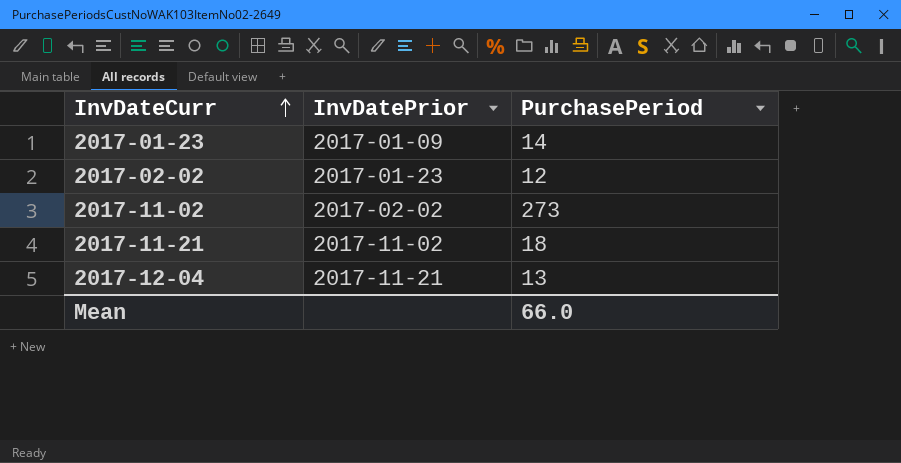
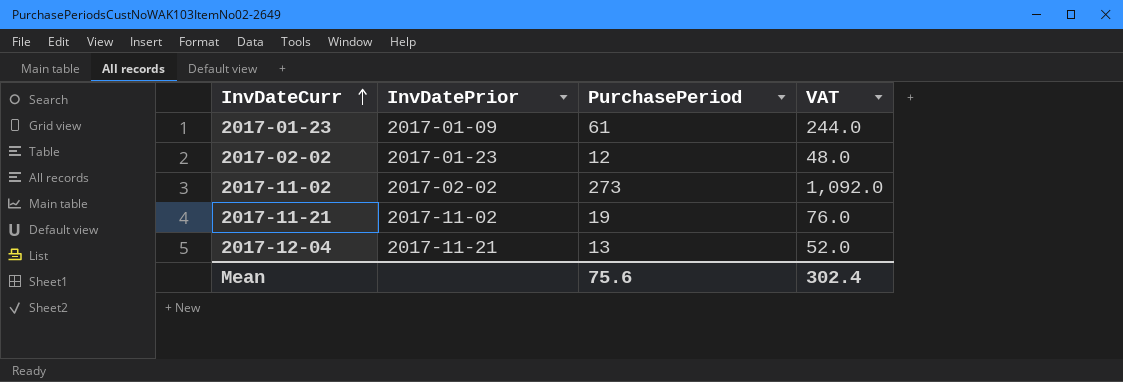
column VAT | formula: none -> [PurchasePeriod] * 4
2017-01-23 | PurchasePeriod: 14 -> 61
2017-11-21 | PurchasePeriod: 18 -> 19
Mean | PurchasePeriod: 66.0 -> 75.6

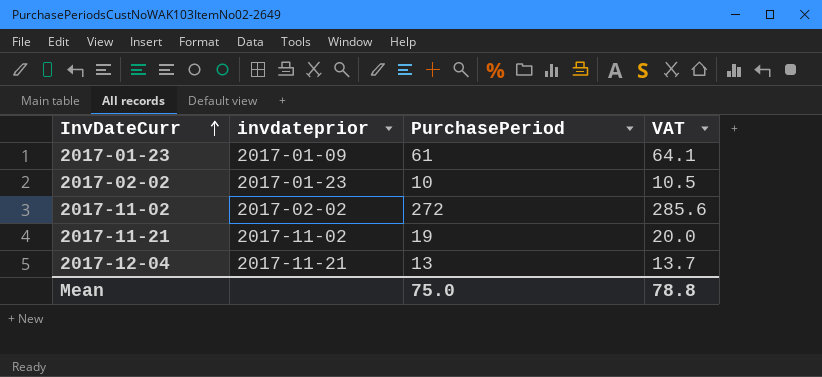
column name: InvDatePrior -> invdateprior
column VAT | formula: [PurchasePeriod] * 4 -> [PurchasePeriod] * 1.05
2017-02-02 | PurchasePeriod: 12 -> 10
2017-11-02 | PurchasePeriod: 273 -> 272
Mean | PurchasePeriod: 75.6 -> 75.0
Mean | VAT: 302.4 -> 78.8

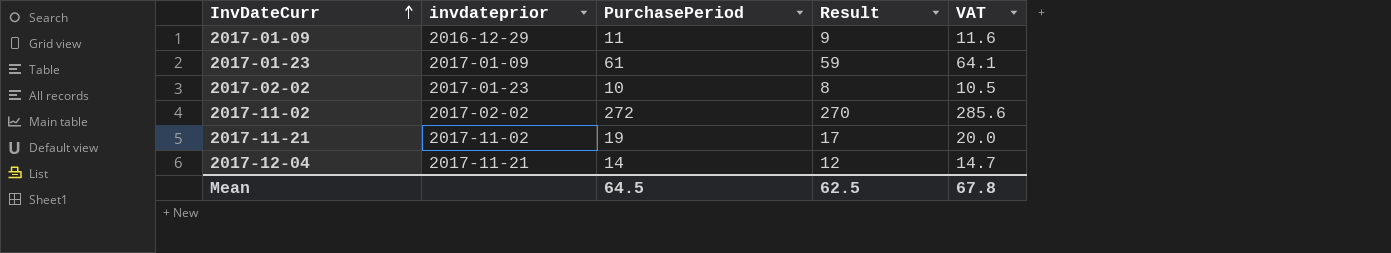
column Result | formula: none -> [PurchasePeriod] - 2
row 2017-01-09: none -> 2016-12-29 | 11 | 9 | 11.6
2017-12-04 | PurchasePeriod: 13 -> 14
2017-12-04 | VAT: 13.7 -> 14.7
Mean | PurchasePeriod: 75.0 -> 64.5
Mean | VAT: 78.8 -> 67.8

